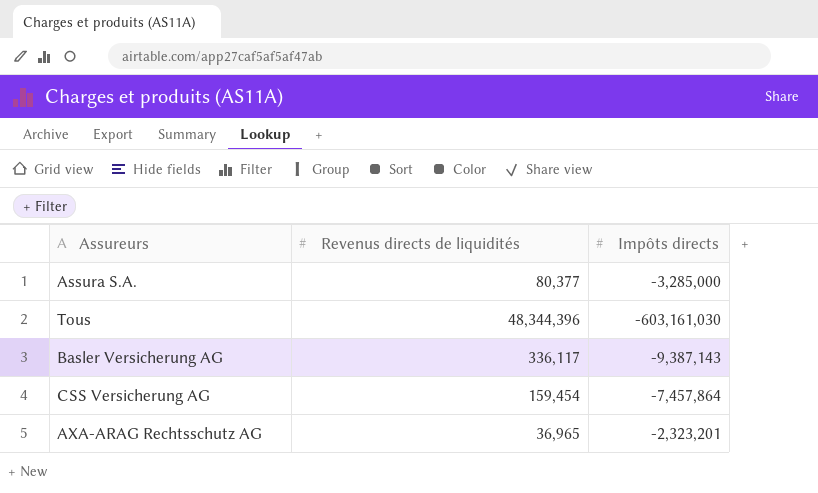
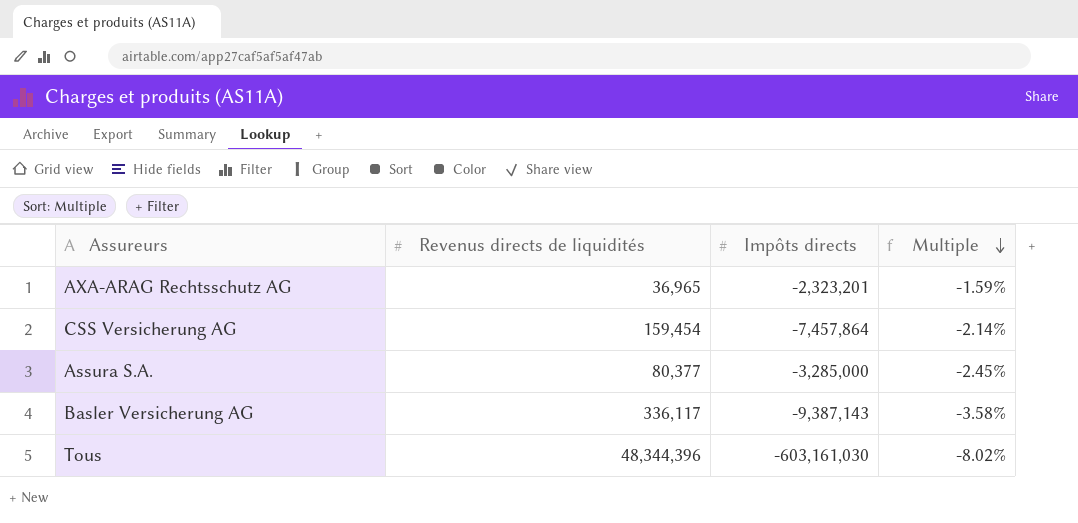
row order: none -> Multiple descending
column Multiple | formula: none -> [Revenus directs de liquidités] / [Impôts directs]

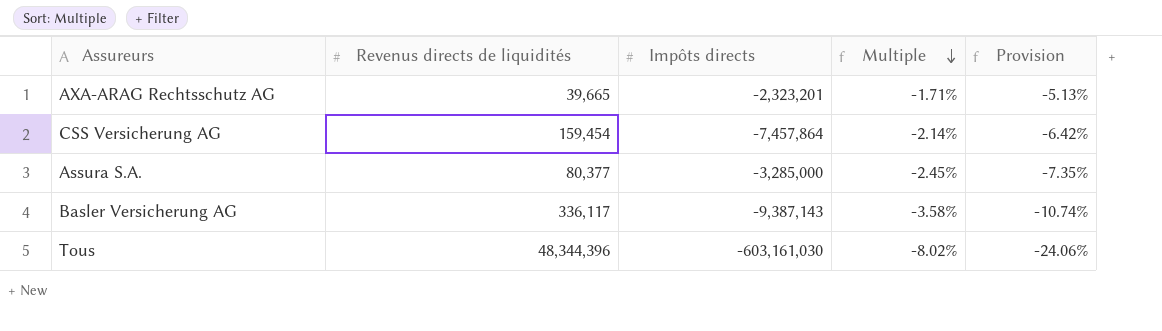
column Provision | formula: none -> [Multiple] * 3
AXA-ARAG Rechtsschutz AG | Revenus directs de liquidités: 36,965 -> 39,665
AXA-ARAG Rechtsschutz AG | Multiple: -1.59% -> -1.71%

